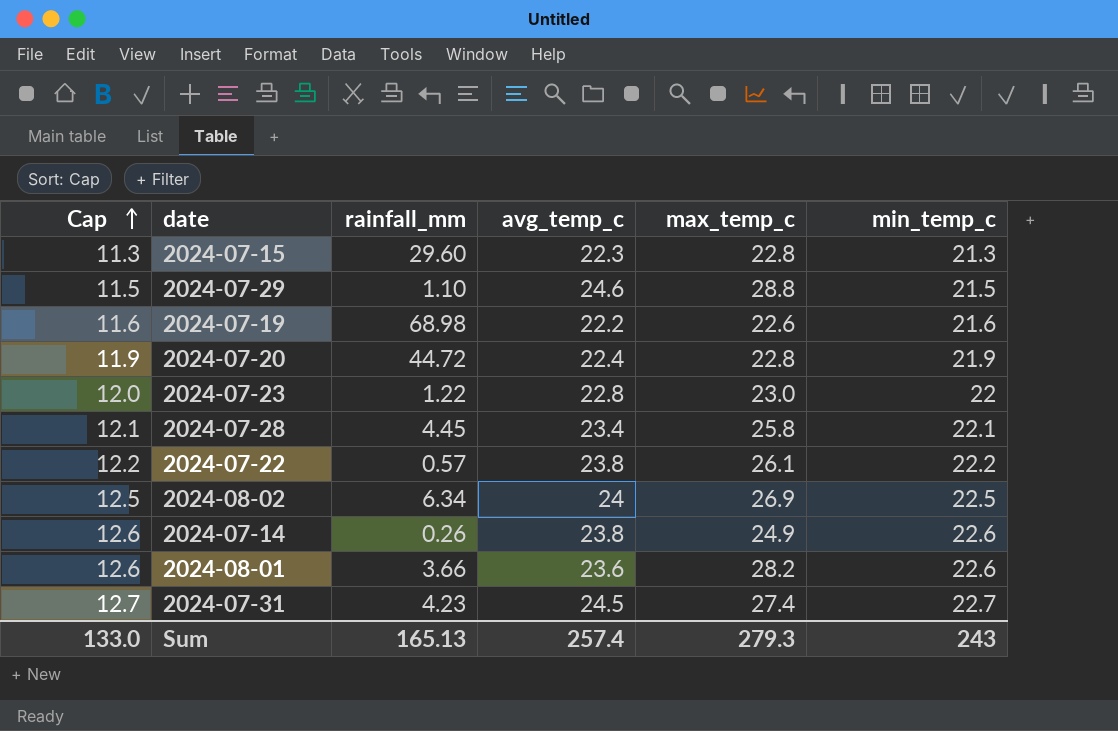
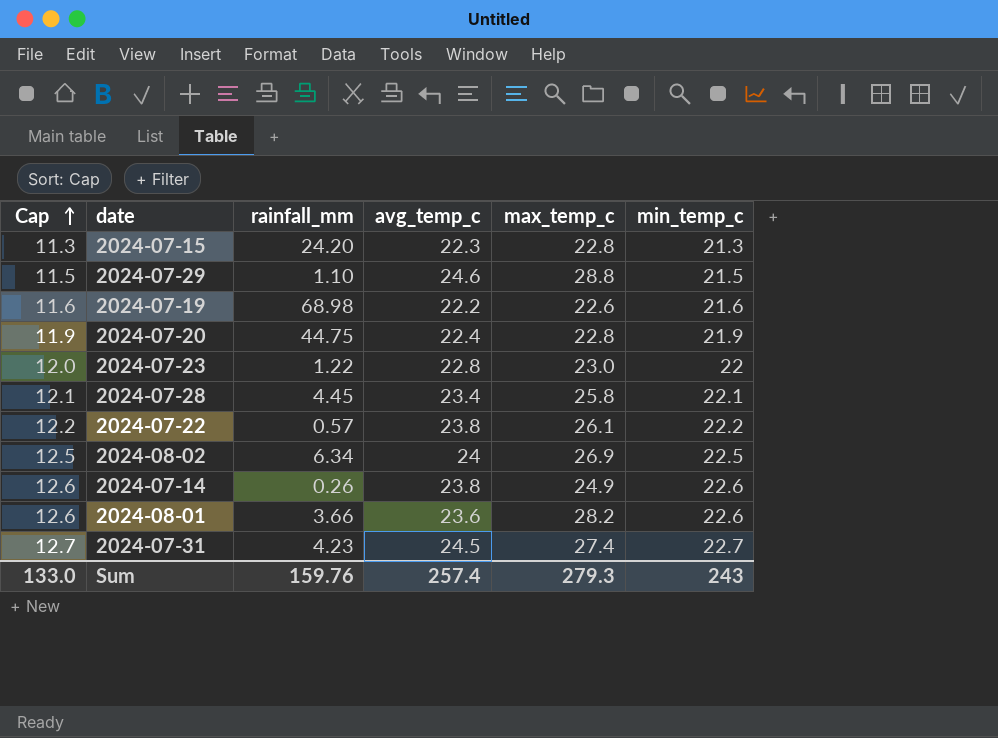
2024-07-15 | rainfall_mm: 29.60 -> 24.20
2024-07-20 | rainfall_mm: 44.72 -> 44.75
Sum | rainfall_mm: 165.13 -> 159.76

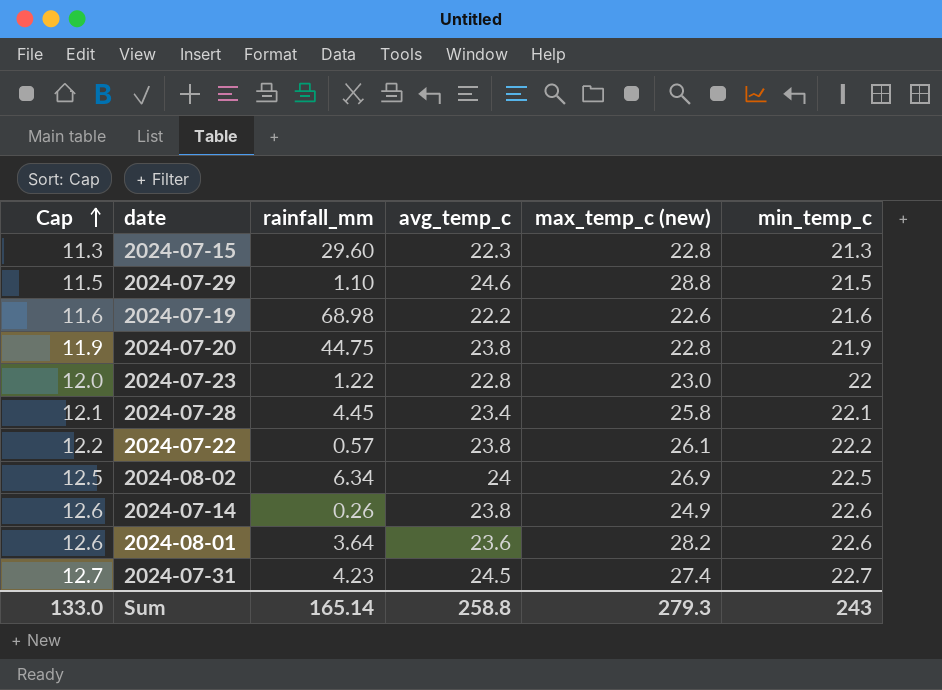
column name: max_temp_c -> max_temp_c (new)
2024-07-15 | rainfall_mm: 24.20 -> 29.60
2024-07-20 | avg_temp_c: 22.4 -> 23.8
2024-08-01 | rainfall_mm: 3.66 -> 3.64
Sum | rainfall_mm: 159.76 -> 165.14
Sum | avg_temp_c: 257.4 -> 258.8

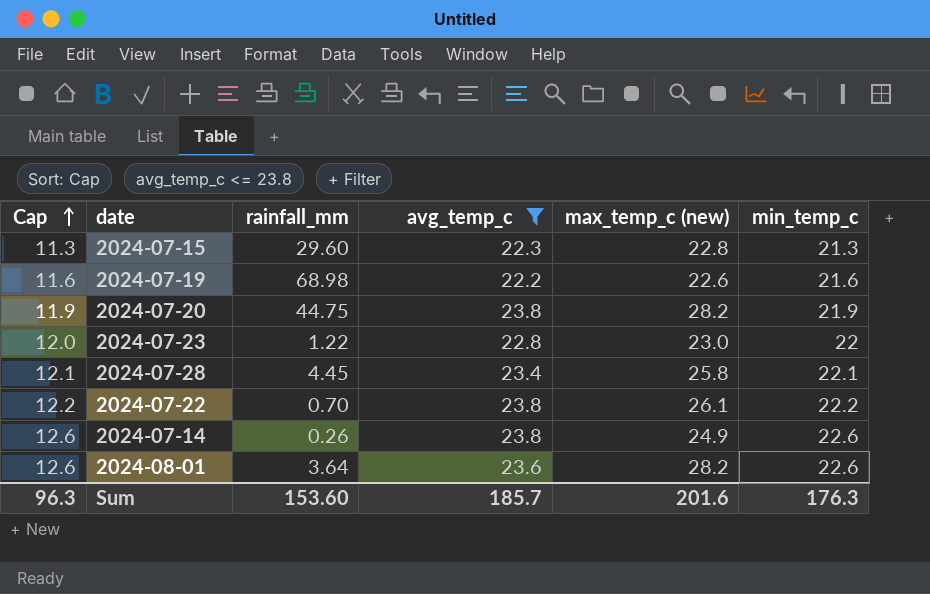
filter: none -> avg_temp_c <= 23.8
2024-07-20 | max_temp_c (new): 22.8 -> 28.2
2024-07-22 | rainfall_mm: 0.57 -> 0.70
Sum | Cap: 133.0 -> 96.3
Sum | rainfall_mm: 165.14 -> 153.60
Sum | avg_temp_c: 258.8 -> 185.7
Sum | max_temp_c (new): 279.3 -> 201.6
Sum | min_temp_c: 243 -> 176.3

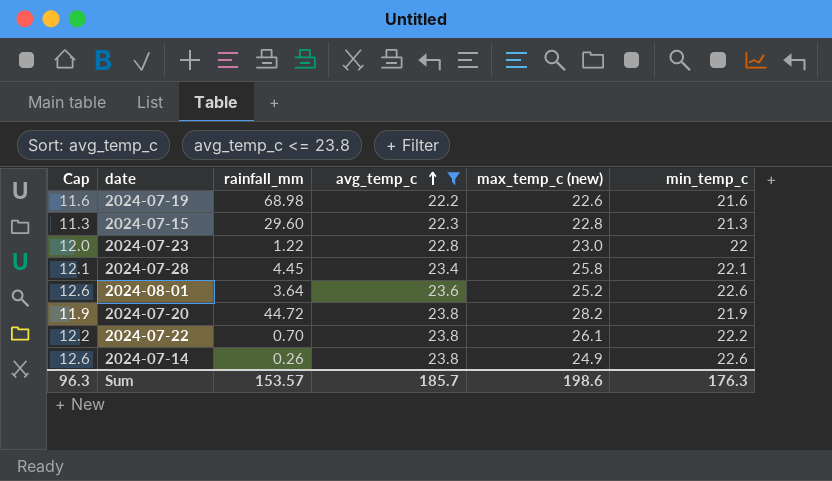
row order: Cap ascending -> avg_temp_c ascending
2024-08-01 | max_temp_c (new): 28.2 -> 25.2
2024-07-20 | rainfall_mm: 44.75 -> 44.72
Sum | rainfall_mm: 153.60 -> 153.57
Sum | max_temp_c (new): 201.6 -> 198.6

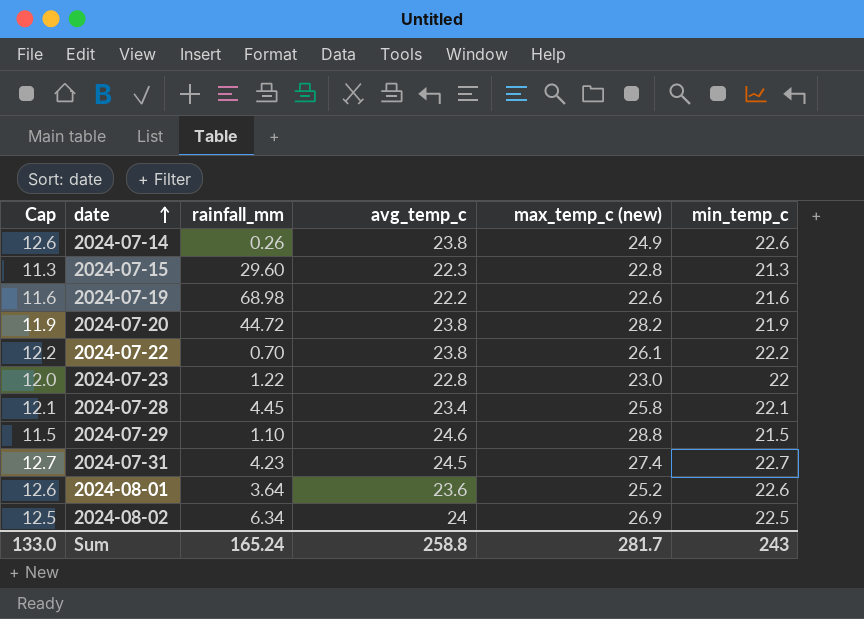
filter: avg_temp_c <= 23.8 -> none
row order: avg_temp_c ascending -> date ascending
Sum | Cap: 96.3 -> 133.0
Sum | rainfall_mm: 153.57 -> 165.24
Sum | avg_temp_c: 185.7 -> 258.8
Sum | max_temp_c (new): 198.6 -> 281.7
Sum | min_temp_c: 176.3 -> 243

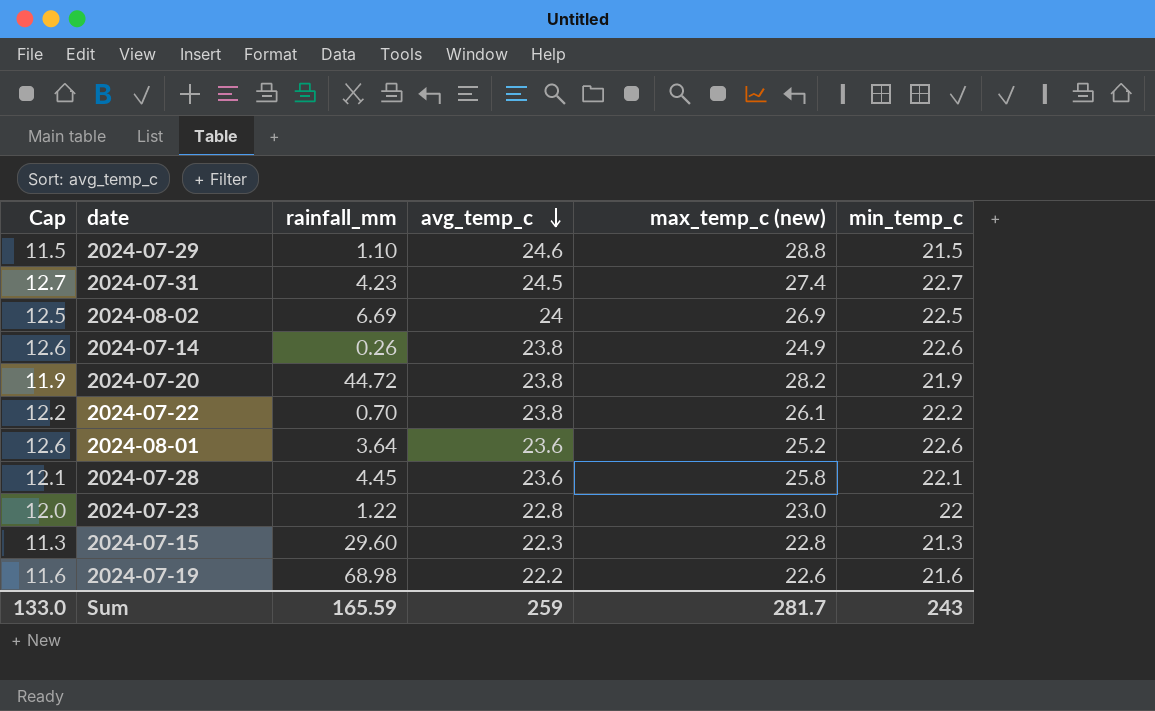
row order: date ascending -> avg_temp_c descending
2024-08-02 | rainfall_mm: 6.34 -> 6.69
2024-07-28 | avg_temp_c: 23.4 -> 23.6
Sum | rainfall_mm: 165.24 -> 165.59
Sum | avg_temp_c: 258.8 -> 259

